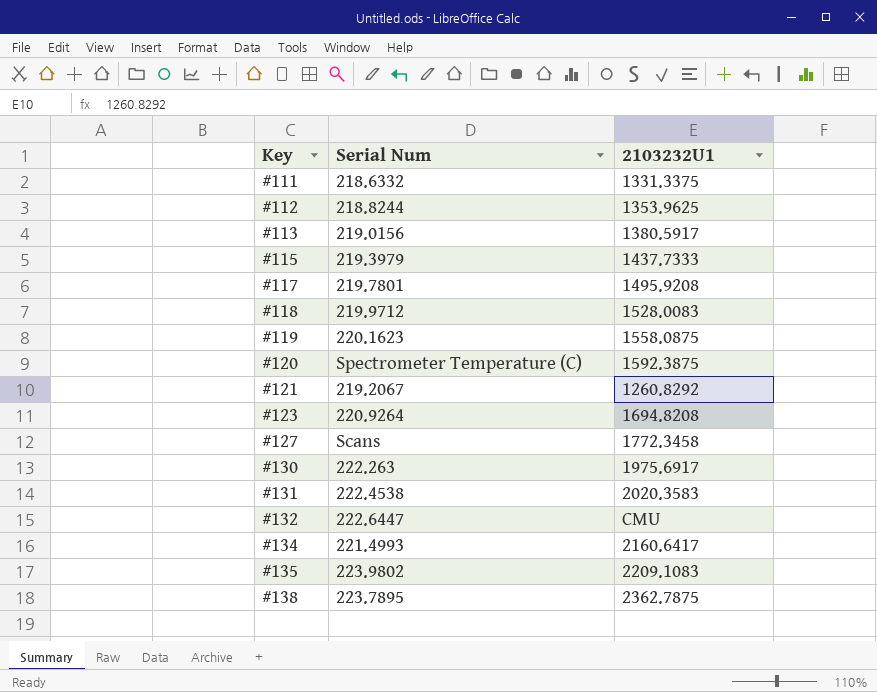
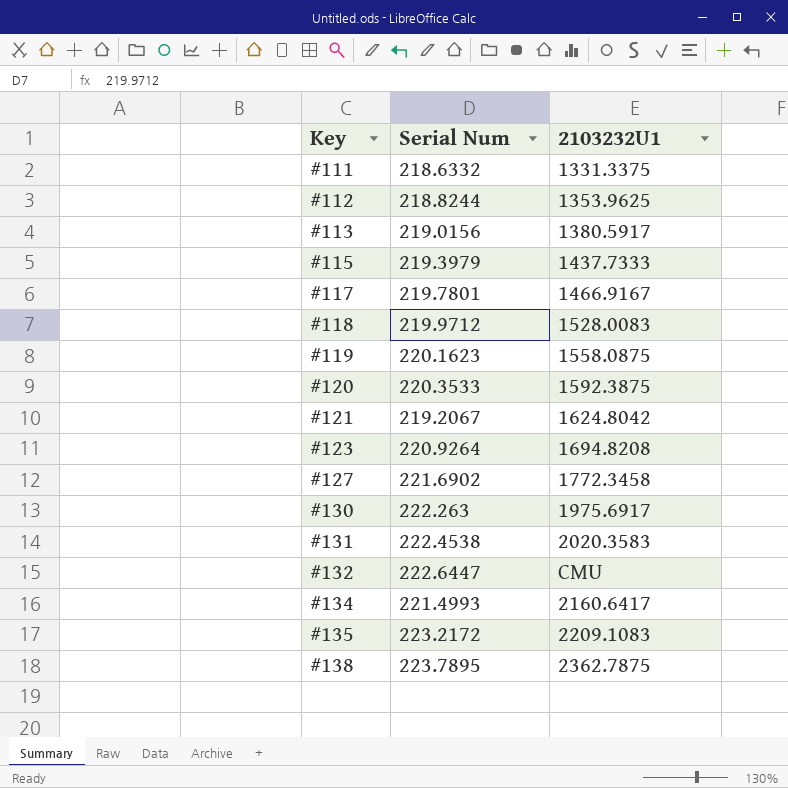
#117 | 2103232U1: 1495.9208 -> 1466.9167
#120 | Serial Num: Spectrometer Temperature (C) -> 220.3533
#121 | 2103232U1: 1260.8292 -> 1624.8042
#127 | Serial Num: Scans -> 221.6902
#135 | Serial Num: 223.9802 -> 223.2172

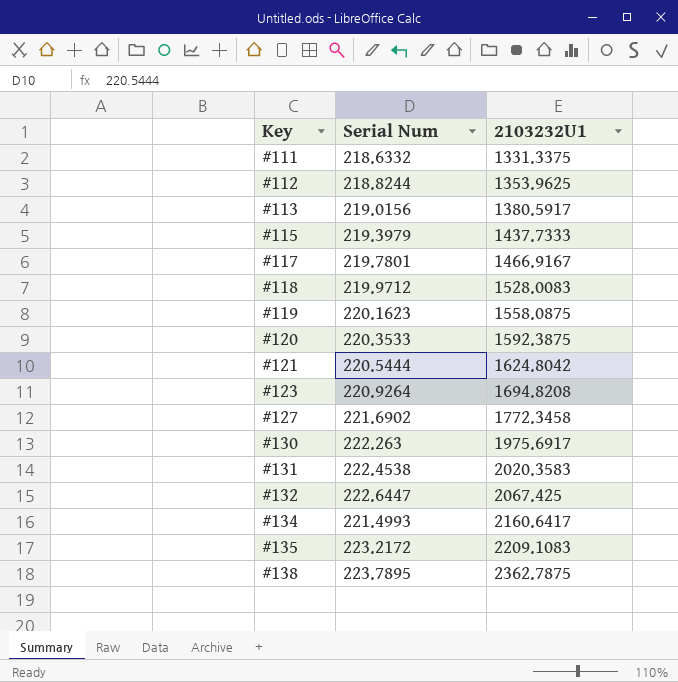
#121 | Serial Num: 219.2067 -> 220.5444
#132 | 2103232U1: CMU -> 2067.425

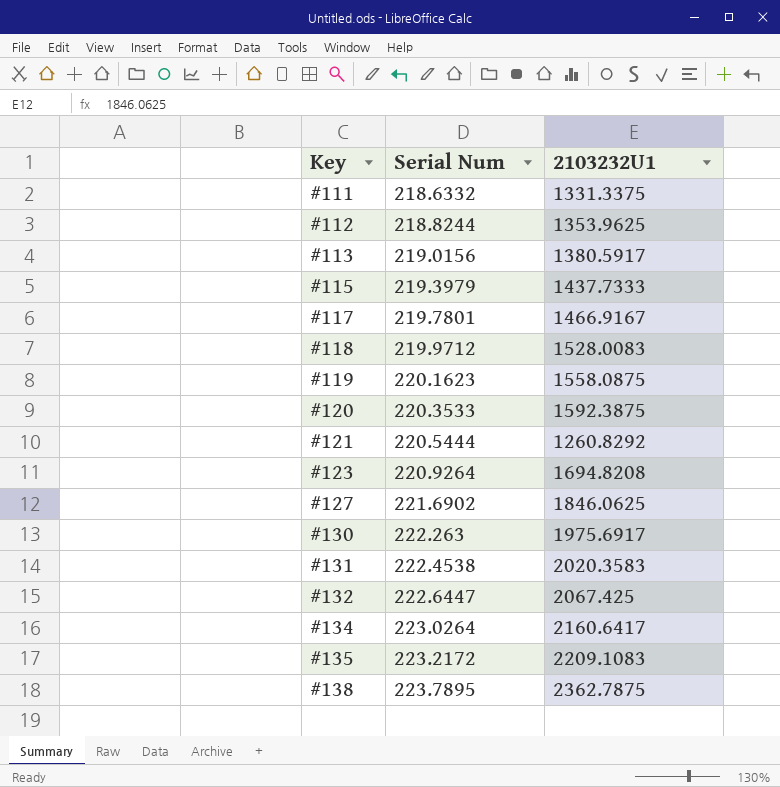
#121 | 2103232U1: 1624.8042 -> 1260.8292
#127 | 2103232U1: 1772.3458 -> 1846.0625
#134 | Serial Num: 221.4993 -> 223.0264

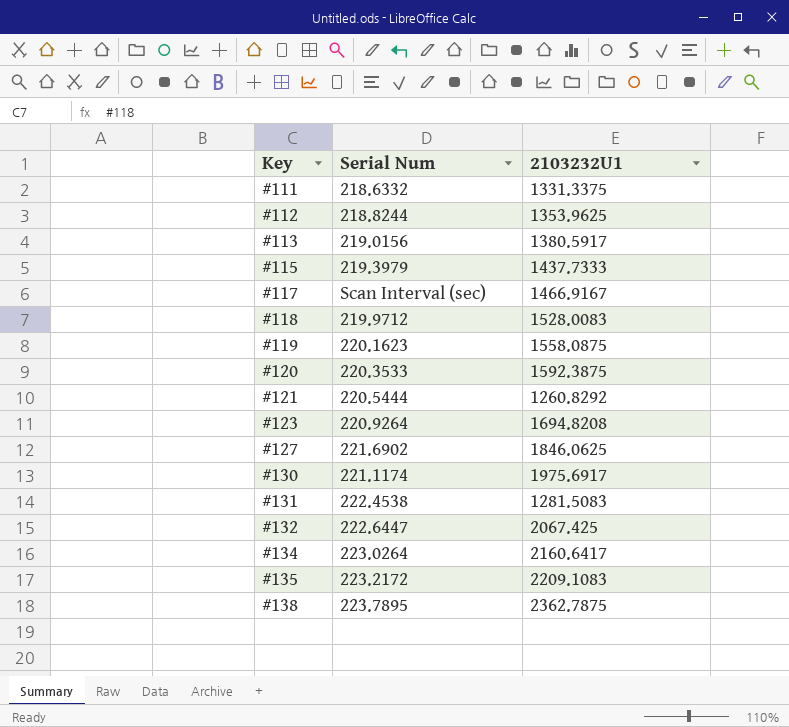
#117 | Serial Num: 219.7801 -> Scan Interval (sec)
#130 | Serial Num: 222.263 -> 221.1174
#131 | 2103232U1: 2020.3583 -> 1281.5083

